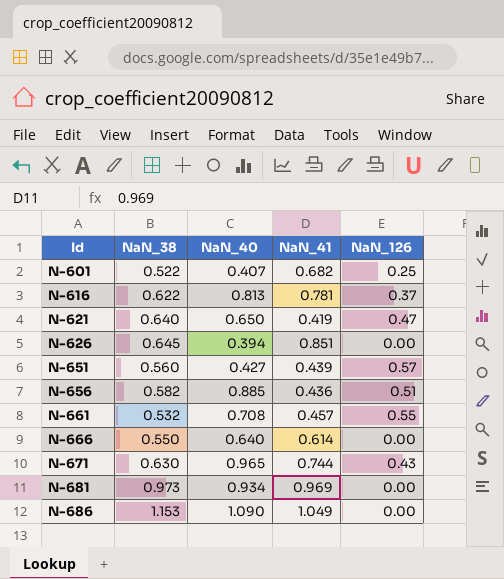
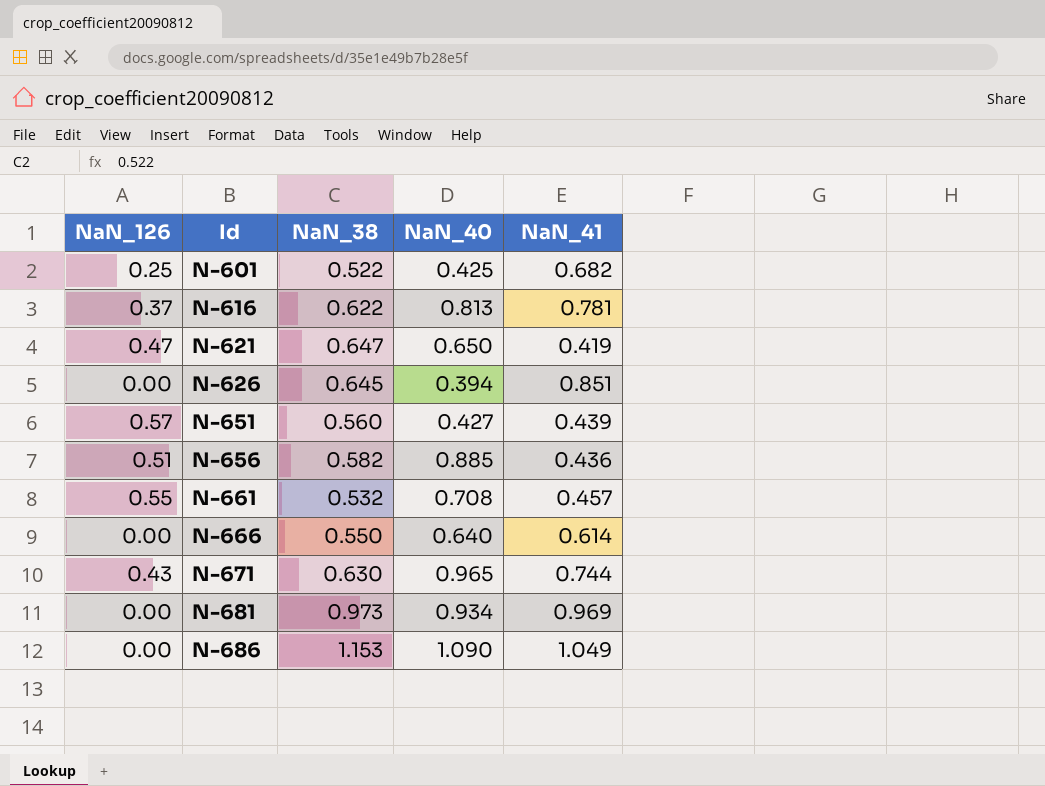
column NaN_126 | position: 5 -> 1
N-601 | NaN_40: 0.407 -> 0.425
N-621 | NaN_38: 0.640 -> 0.647

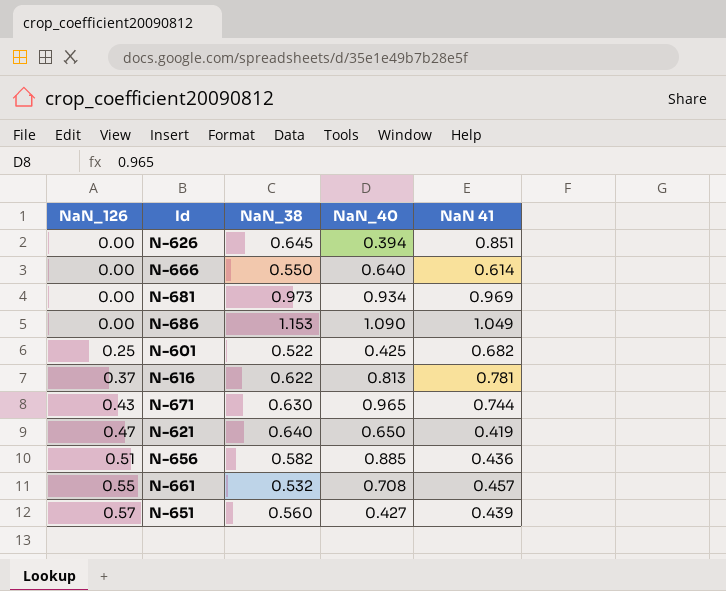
row order: Id ascending -> NaN_126 ascending
column name: NaN_41 -> NaN 41
N-621 | NaN_38: 0.647 -> 0.640

